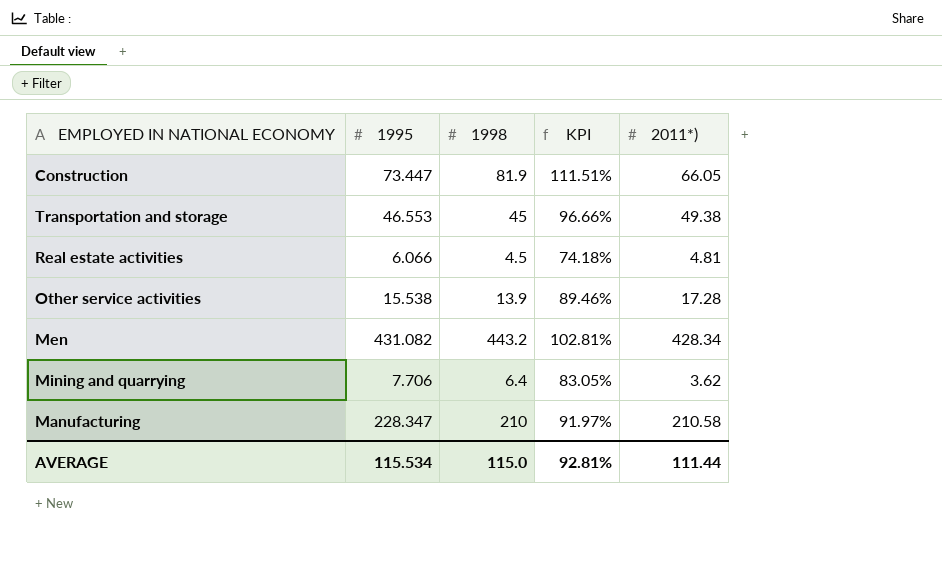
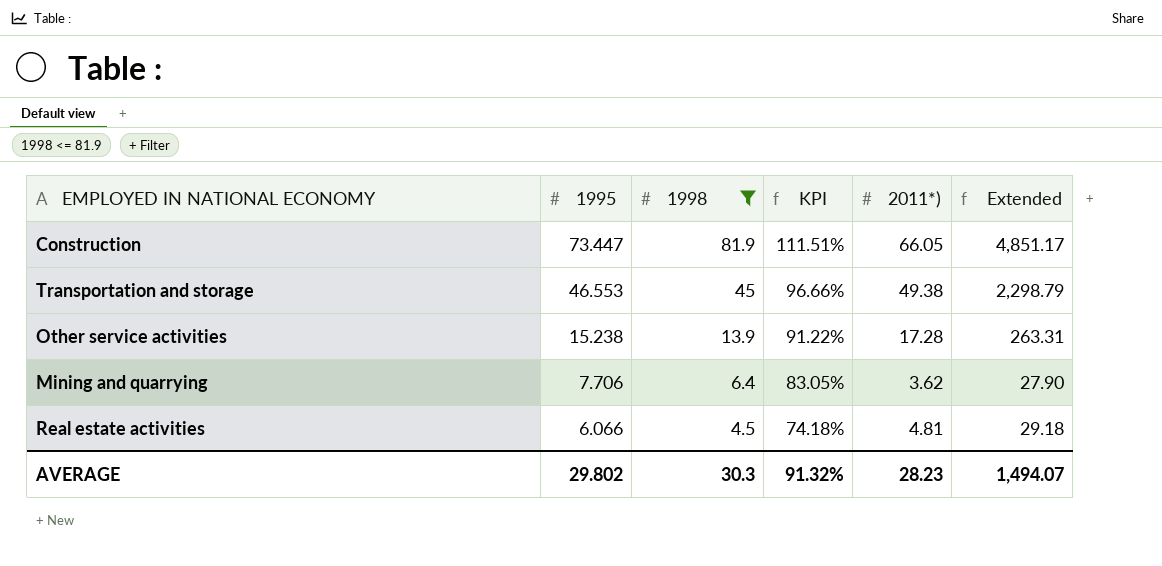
filter: none -> 1998 <= 81.9
row order: none -> 1995 descending
column Extended | formula: none -> [1995] * [2011*)]
Other service activities | 1995: 15.538 -> 15.238
Other service activities | KPI: 89.46% -> 91.22%
AVERAGE | 1995: 115.534 -> 29.802
AVERAGE | 1998: 115.0 -> 30.3
AVERAGE | KPI: 92.81% -> 91.32%
AVERAGE | 2011*): 111.44 -> 28.23

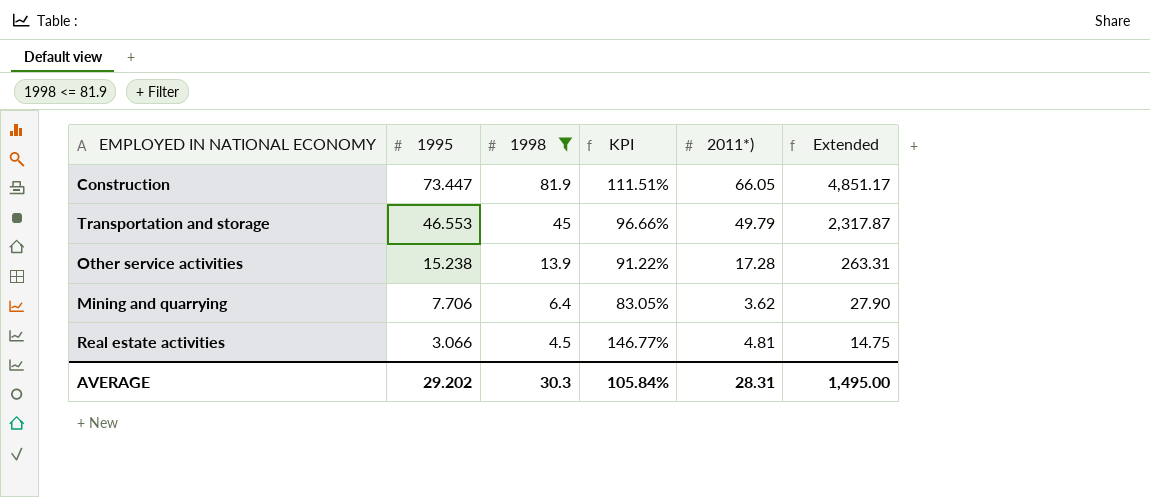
Transportation and storage | 2011*): 49.38 -> 49.79
Transportation and storage | Extended: 2,298.79 -> 2,317.87
Real estate activities | 1995: 6.066 -> 3.066
Real estate activities | KPI: 74.18% -> 146.77%
Real estate activities | Extended: 29.18 -> 14.75
AVERAGE | 1995: 29.802 -> 29.202
AVERAGE | KPI: 91.32% -> 105.84%
AVERAGE | 2011*): 28.23 -> 28.31
AVERAGE | Extended: 1,494.07 -> 1,495.00

